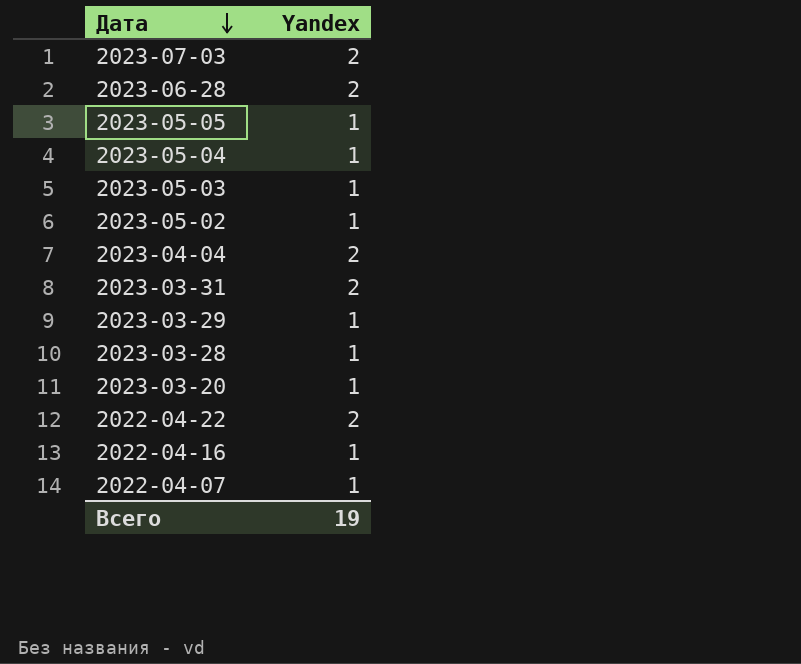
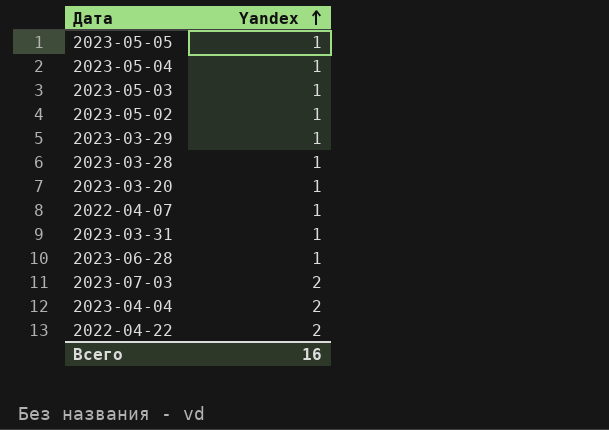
row order: Дата descending -> Yandex ascending
row 2022-04-16: 1 -> none
2023-03-31 | Yandex: 2 -> 1
2023-06-28 | Yandex: 2 -> 1
Всего | Yandex: 19 -> 16

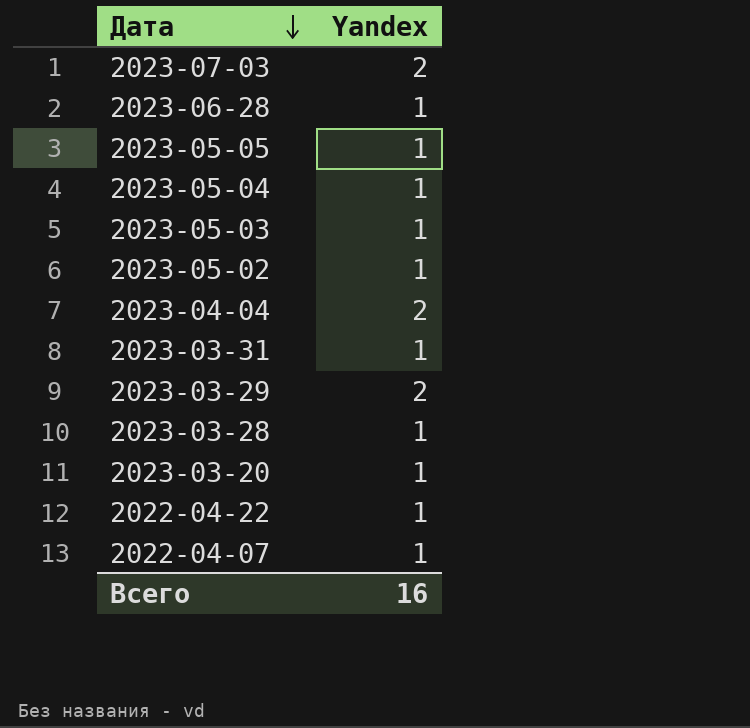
row order: Yandex ascending -> Дата descending
2023-03-29 | Yandex: 1 -> 2
2022-04-22 | Yandex: 2 -> 1

